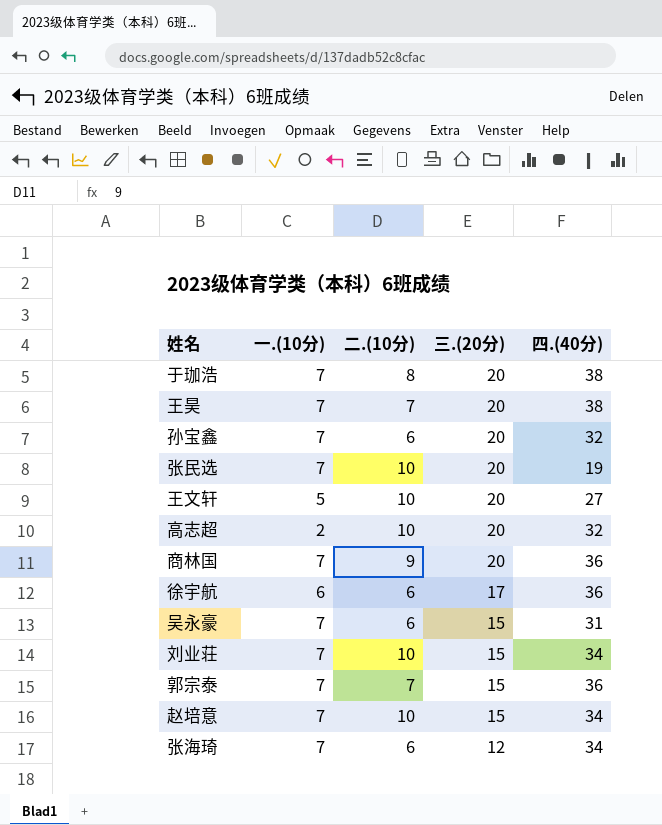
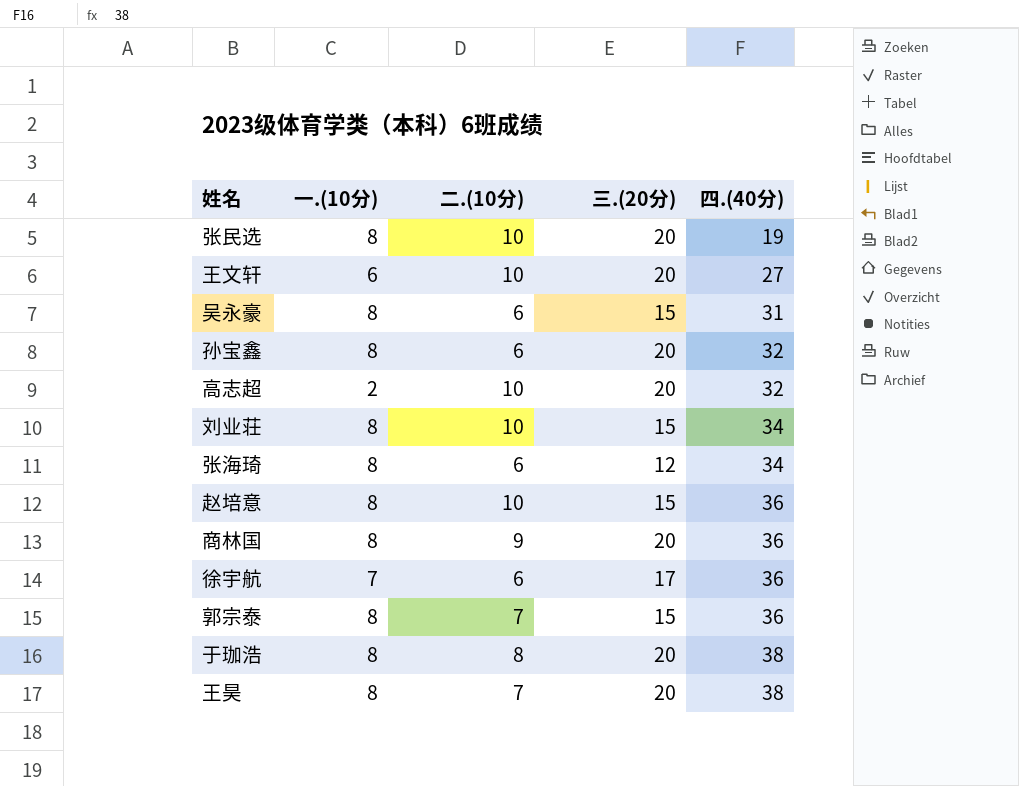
row order: 三.(20分) descending -> 四.(40分) ascending
张民选 | 一.(10分): 7 -> 8
王文轩 | 一.(10分): 5 -> 6
吴永豪 | 一.(10分): 7 -> 8
孙宝鑫 | 一.(10分): 7 -> 8
刘业荘 | 一.(10分): 7 -> 8
张海琦 | 一.(10分): 7 -> 8
赵培意 | 一.(10分): 7 -> 8
赵培意 | 四.(40分): 34 -> 36
商林国 | 一.(10分): 7 -> 8
徐宇航 | 一.(10分): 6 -> 7
郭宗泰 | 一.(10分): 7 -> 8
于珈浩 | 一.(10分): 7 -> 8
王昊 | 一.(10分): 7 -> 8

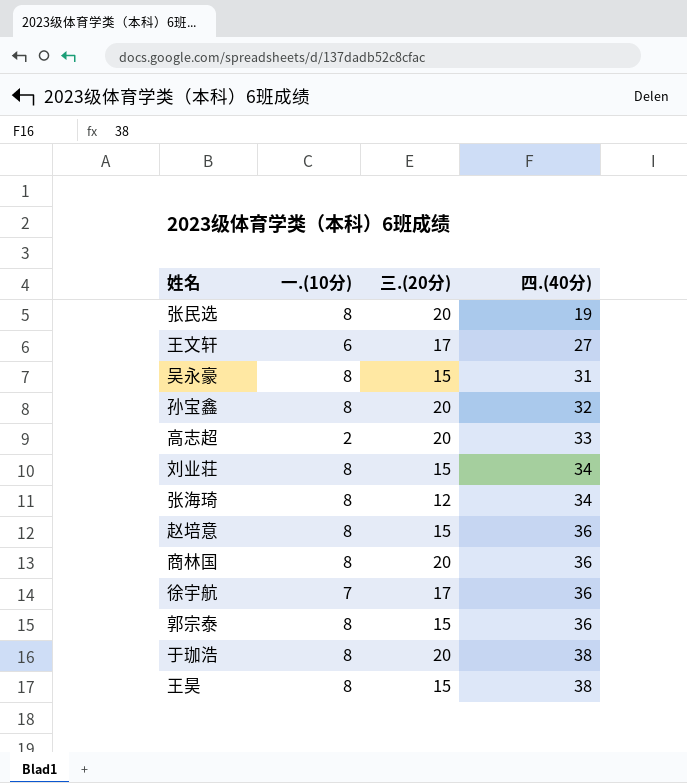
column 二.(10分) | position: 3 -> none
王文轩 | 三.(20分): 20 -> 17
高志超 | 四.(40分): 32 -> 33
王昊 | 三.(20分): 20 -> 15

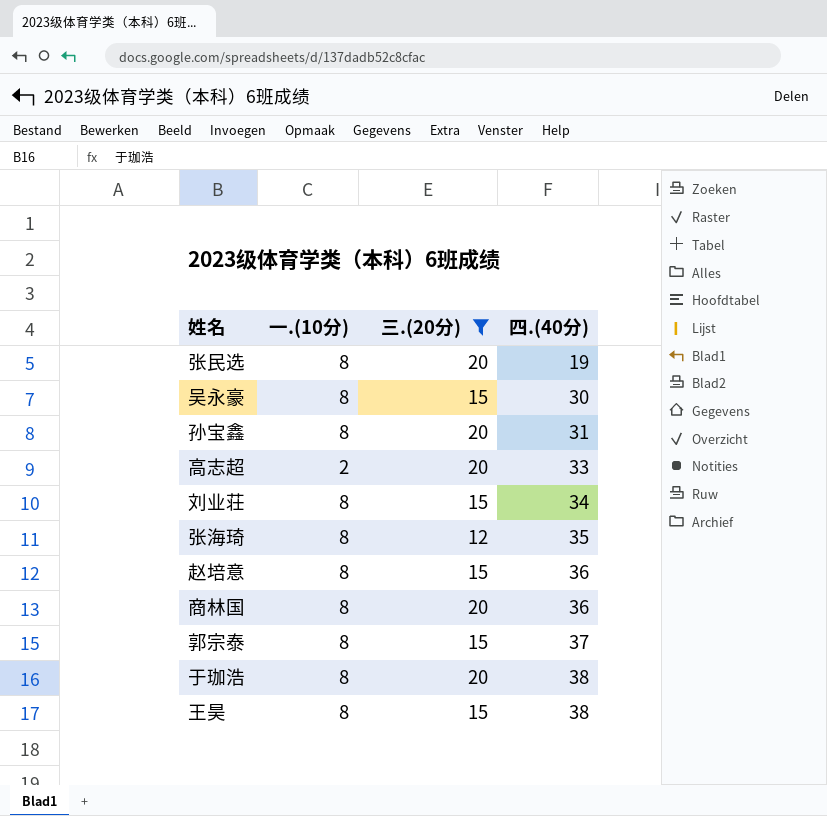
filter: none -> 三.(20分) != 17
吴永豪 | 四.(40分): 31 -> 30
孙宝鑫 | 四.(40分): 32 -> 31
张海琦 | 四.(40分): 34 -> 35
郭宗泰 | 四.(40分): 36 -> 37

